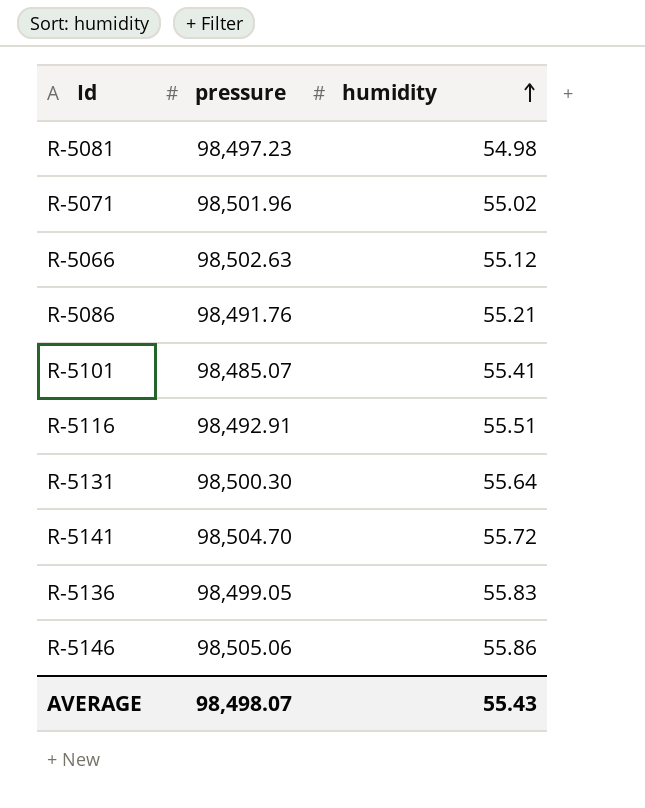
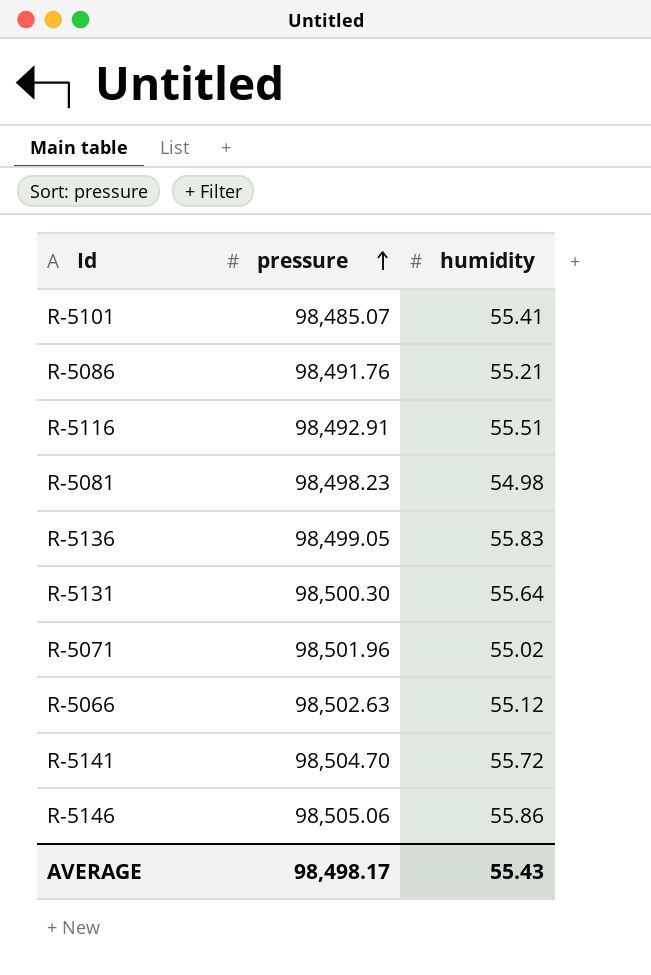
row order: humidity ascending -> pressure ascending
R-5081 | pressure: 98,497.23 -> 98,498.23
AVERAGE | pressure: 98,498.07 -> 98,498.17

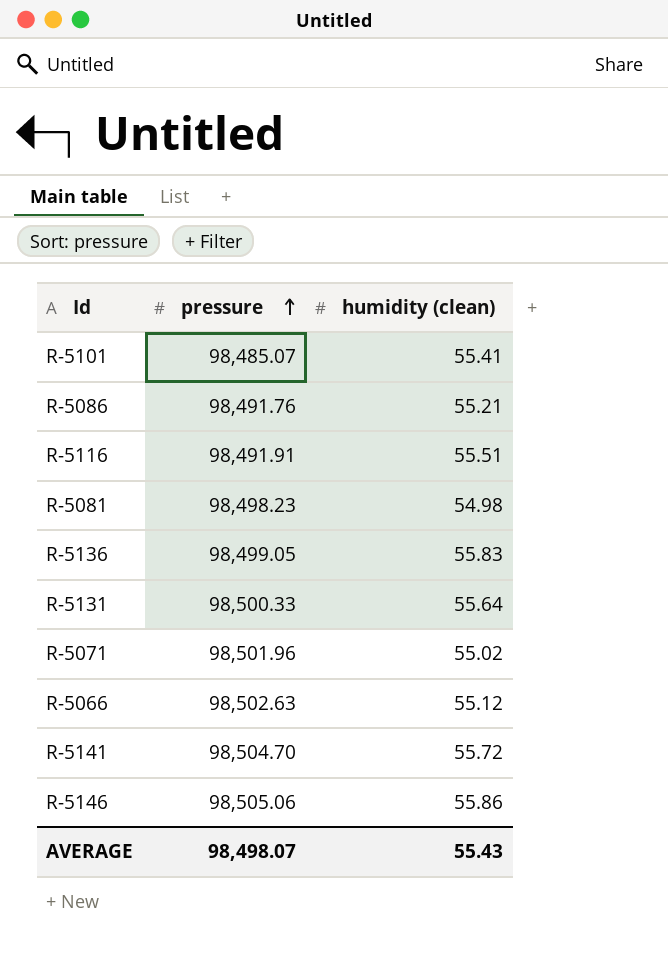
column name: humidity -> humidity (clean)
R-5116 | pressure: 98,492.91 -> 98,491.91
R-5131 | pressure: 98,500.30 -> 98,500.33
AVERAGE | pressure: 98,498.17 -> 98,498.07

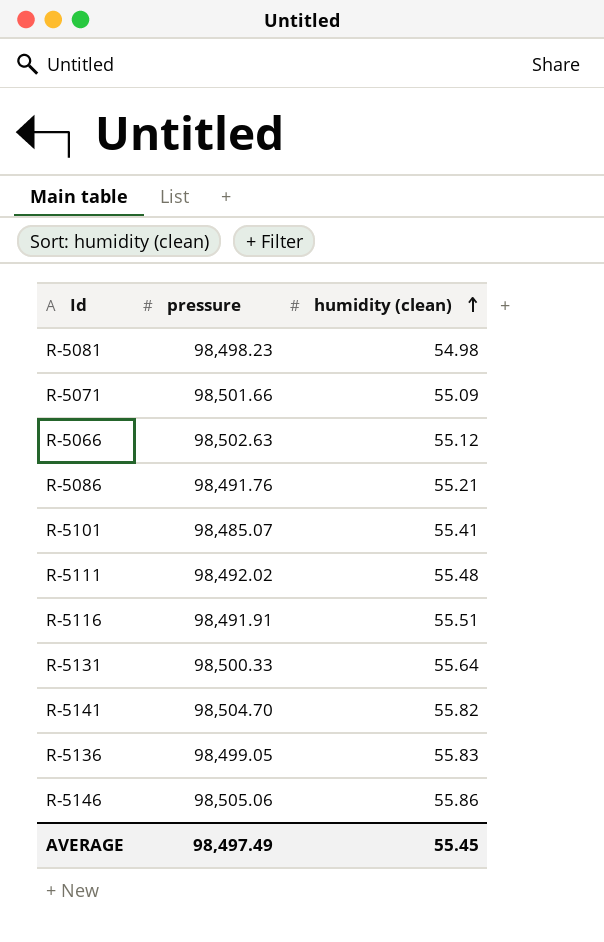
row order: pressure ascending -> humidity (clean) ascending
R-5071 | pressure: 98,501.96 -> 98,501.66
R-5071 | humidity (clean): 55.02 -> 55.09
row R-5111: none -> 98,492.02 | 55.48
R-5141 | humidity (clean): 55.72 -> 55.82
AVERAGE | pressure: 98,498.07 -> 98,497.49
AVERAGE | humidity (clean): 55.43 -> 55.45

